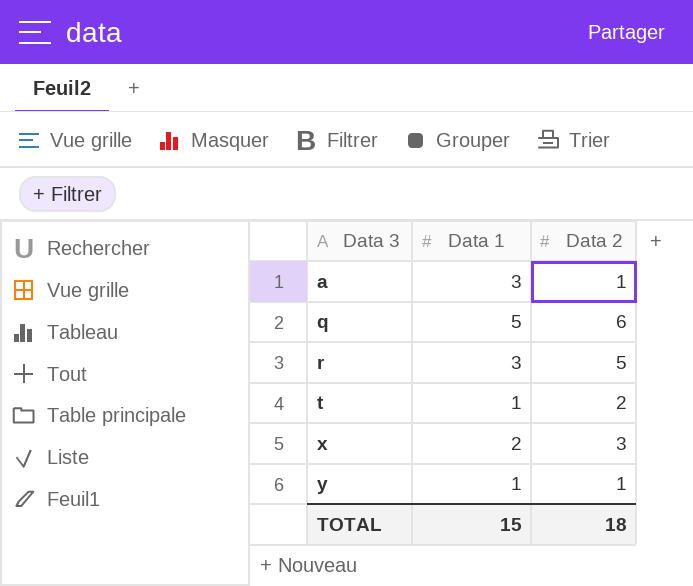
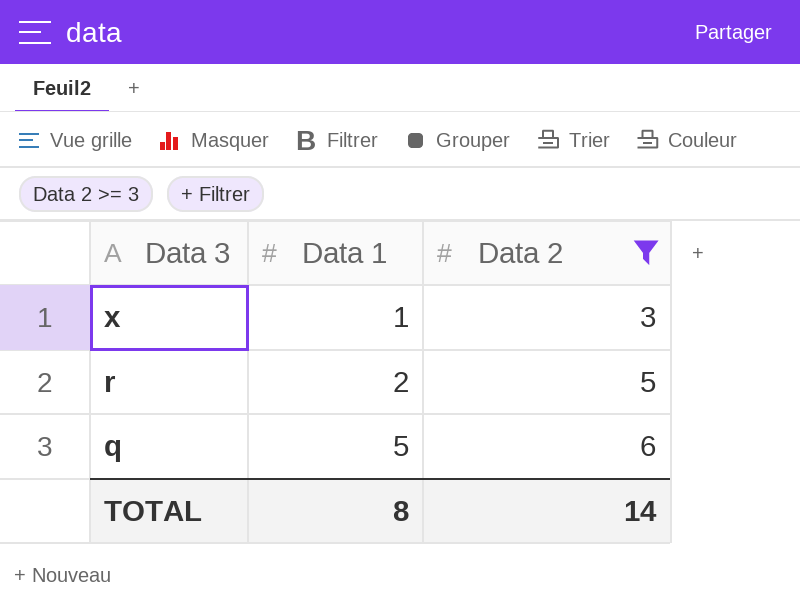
filter: none -> Data 2 >= 3
row order: Data 3 ascending -> Data 3 descending
x | Data 1: 2 -> 1
r | Data 1: 3 -> 2
TOTAL | Data 1: 15 -> 8
TOTAL | Data 2: 18 -> 14

